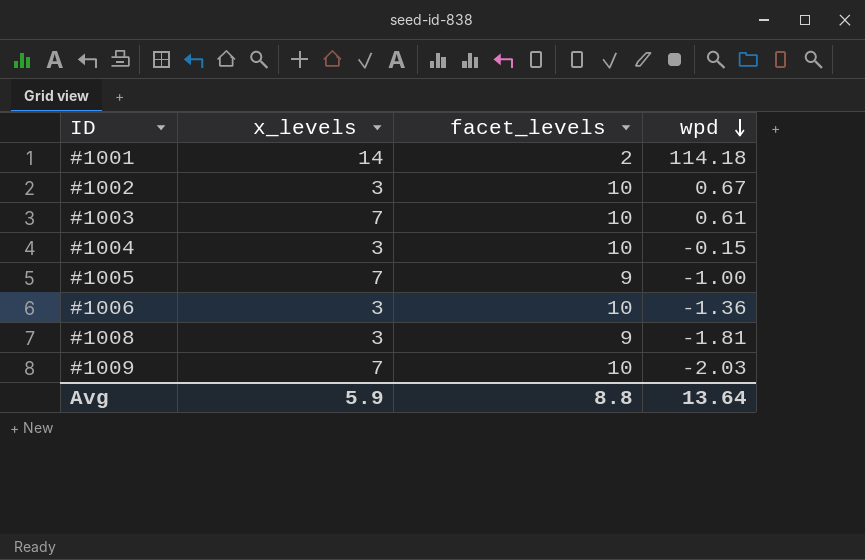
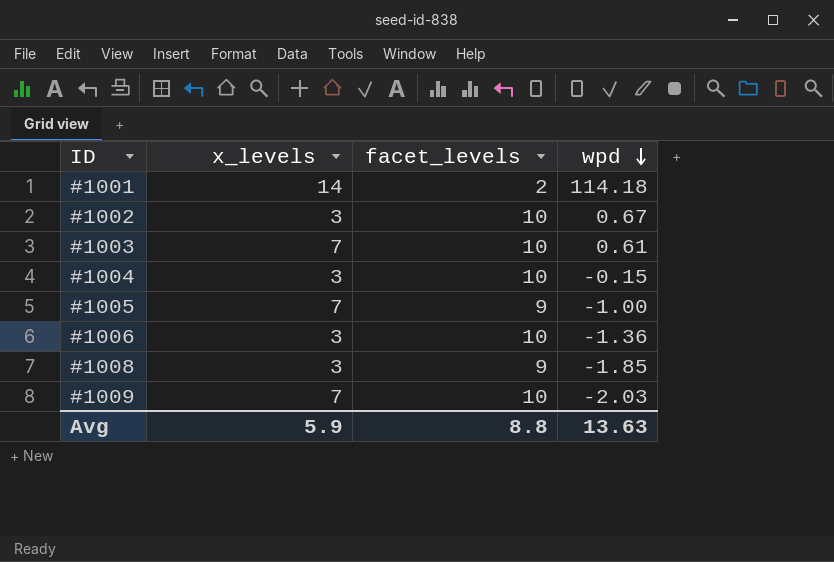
#1008 | wpd: -1.81 -> -1.85
Avg | wpd: 13.64 -> 13.63

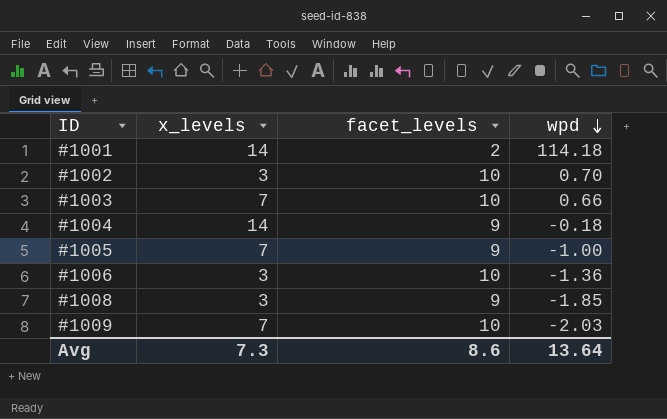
#1002 | wpd: 0.67 -> 0.70
#1003 | wpd: 0.61 -> 0.66
#1004 | x_levels: 3 -> 14
#1004 | facet_levels: 10 -> 9
#1004 | wpd: -0.15 -> -0.18
Avg | x_levels: 5.9 -> 7.3
Avg | facet_levels: 8.8 -> 8.6
Avg | wpd: 13.63 -> 13.64

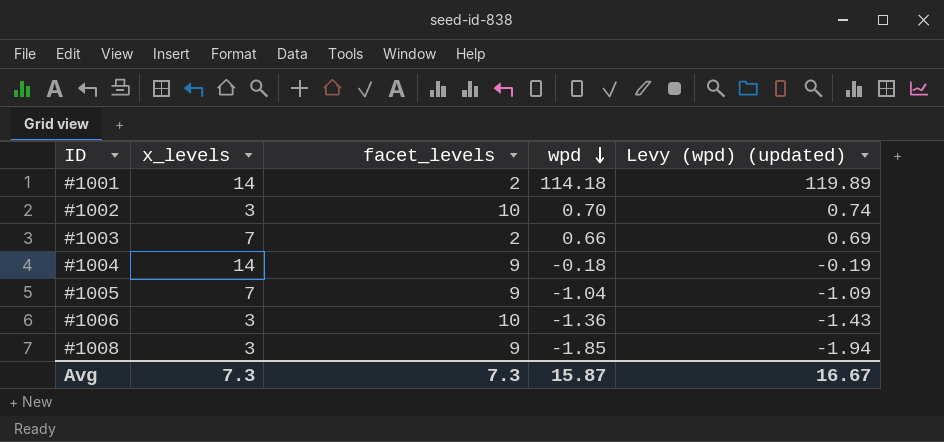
column Levy (wpd) (updated) | formula: none -> [wpd] * 1.05
row #1009: 7 | 10 | -2.03 -> none
#1003 | facet_levels: 10 -> 2
#1005 | wpd: -1.00 -> -1.04
Avg | facet_levels: 8.6 -> 7.3
Avg | wpd: 13.64 -> 15.87

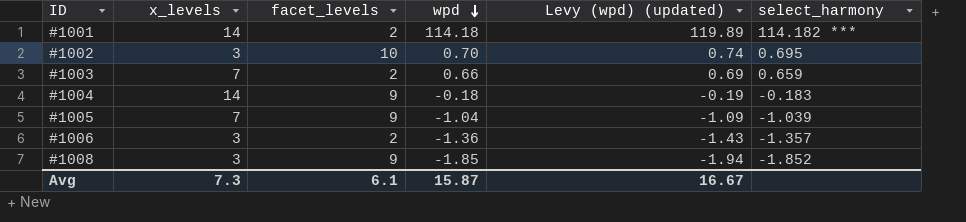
column select_harmony | position: none -> 6
#1006 | facet_levels: 10 -> 2
Avg | facet_levels: 7.3 -> 6.1

